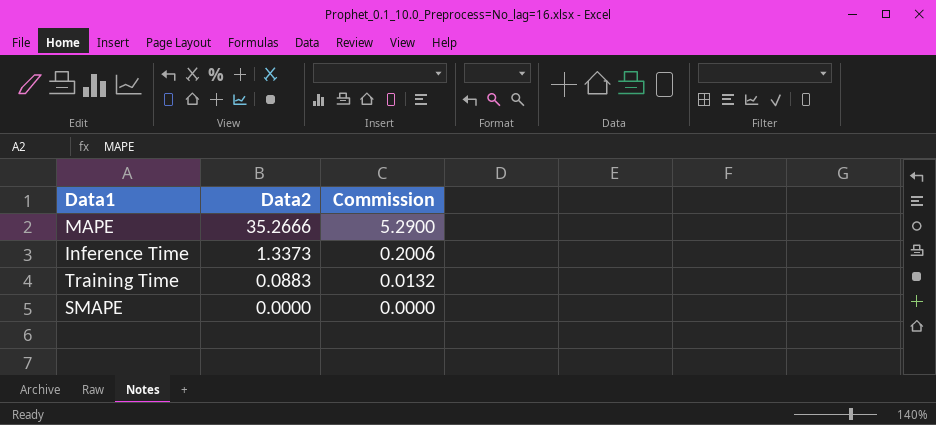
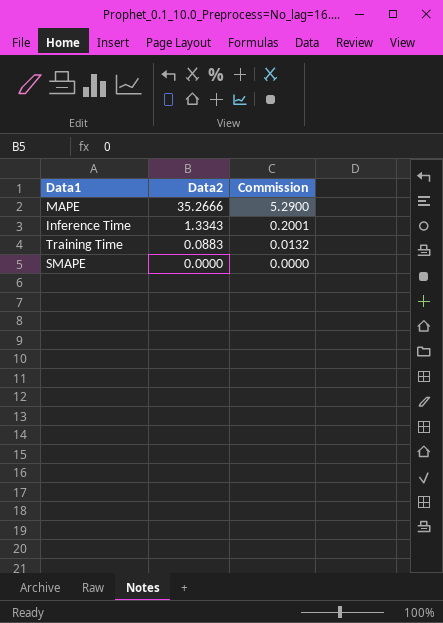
Inference Time | Data2: 1.3373 -> 1.3343
Inference Time | Commission: 0.2006 -> 0.2001

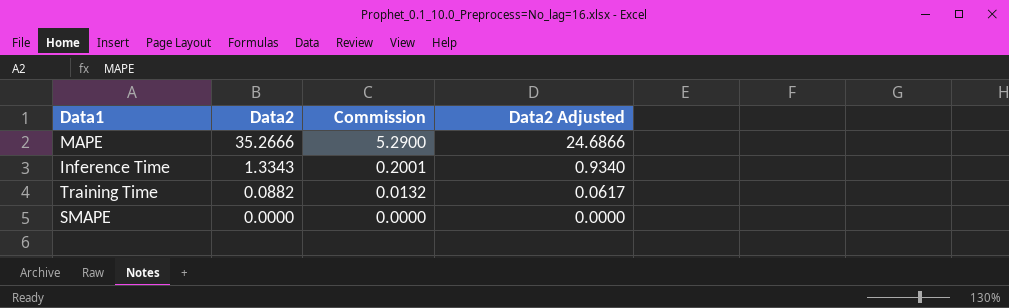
column Data2 Adjusted | formula: none -> [Data2] * 0.7
Training Time | Data2: 0.0883 -> 0.0882

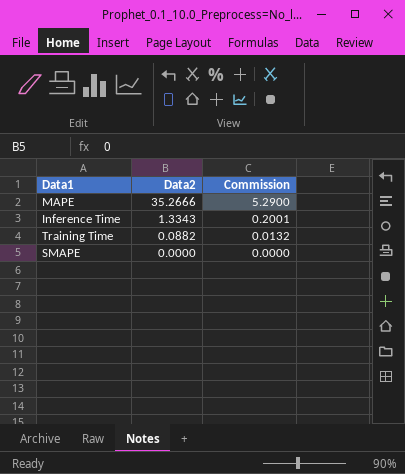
column Data2 Adjusted | formula: [Data2] * 0.7 -> none

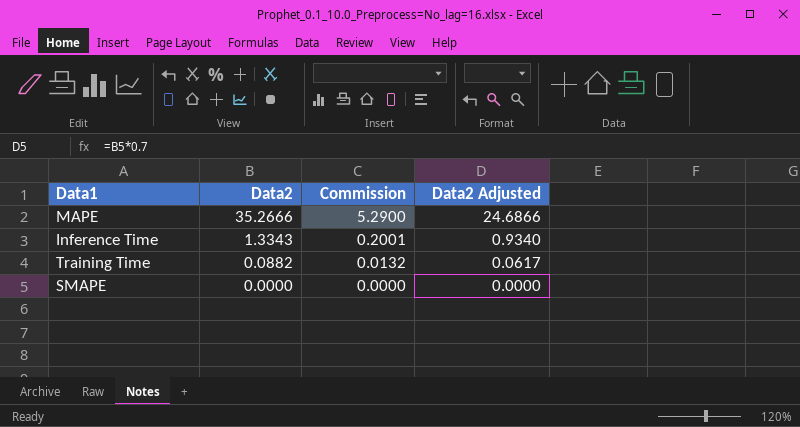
column Data2 Adjusted | formula: none -> [Data2] * 0.7

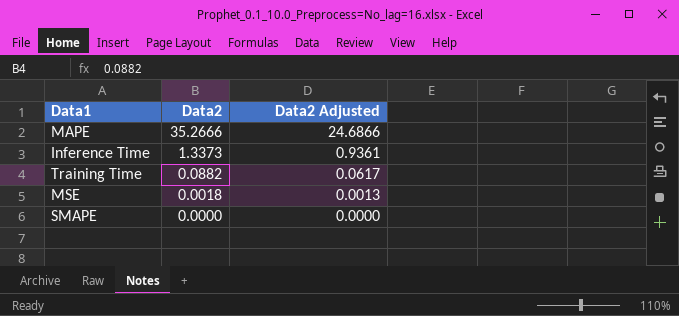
column Commission | formula: [Data2] * 0.15 -> none
Inference Time | Data2: 1.3343 -> 1.3373
Inference Time | Data2 Adjusted: 0.9340 -> 0.9361
row MSE: none -> 0.0018 | 0.0013

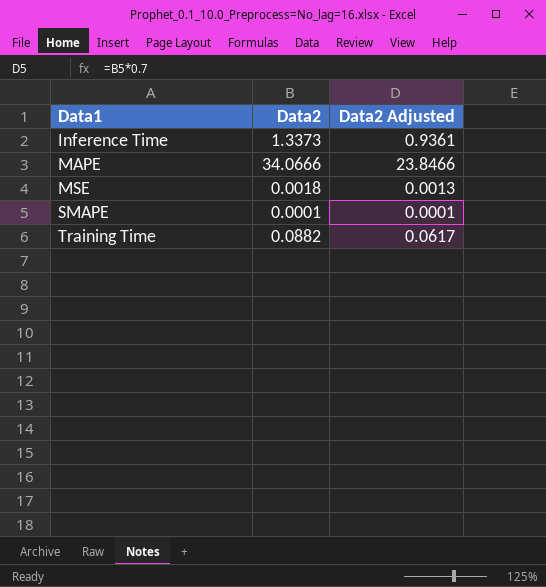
row order: Data2 descending -> Data1 ascending
MAPE | Data2: 35.2666 -> 34.0666
MAPE | Data2 Adjusted: 24.6866 -> 23.8466
SMAPE | Data2: 0.0000 -> 0.0001
SMAPE | Data2 Adjusted: 0.0000 -> 0.0001

